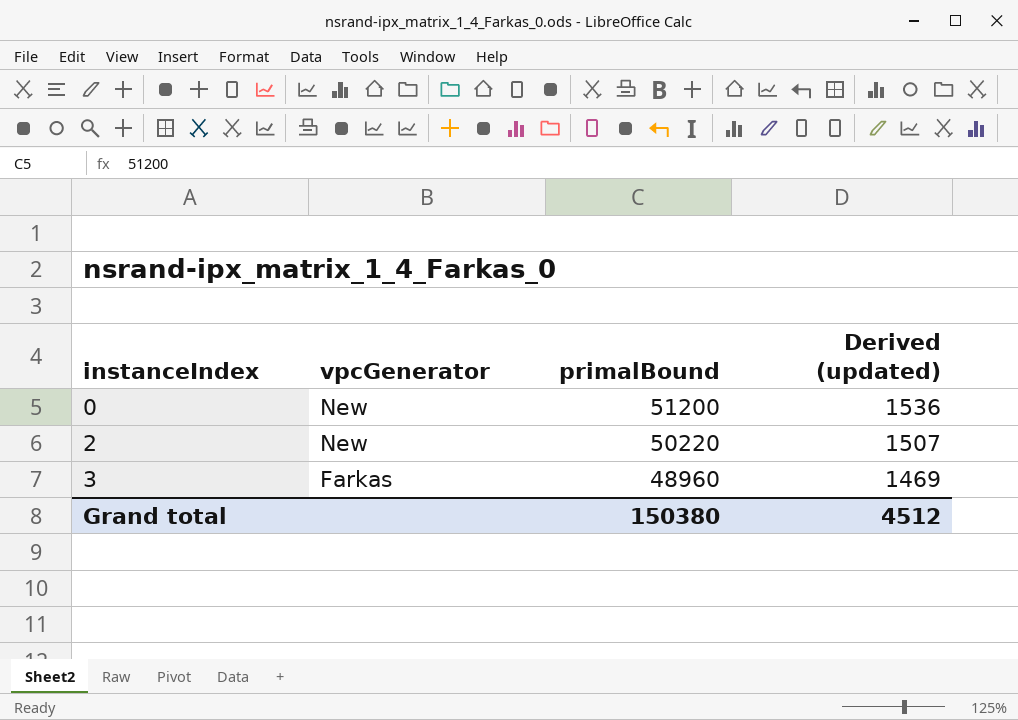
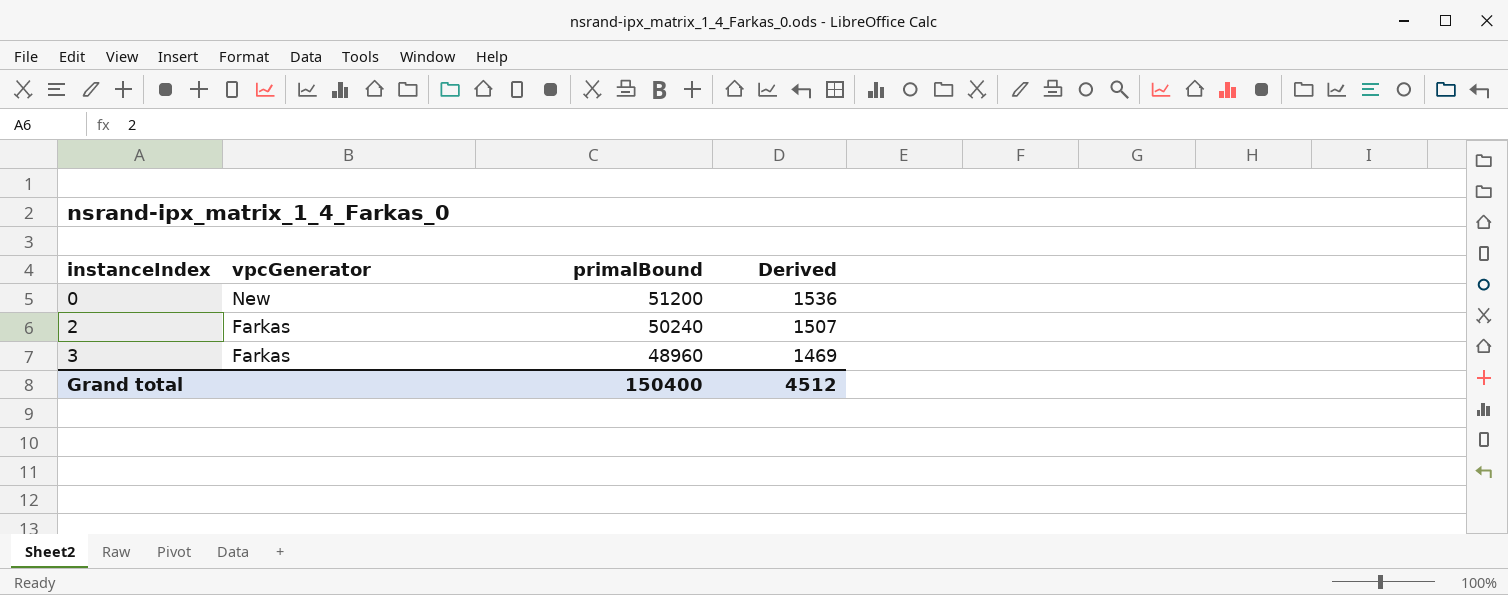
column name: Derived (updated) -> Derived
2 | vpcGenerator: New -> Farkas
2 | primalBound: 50220 -> 50240
Grand total | primalBound: 150380 -> 150400

